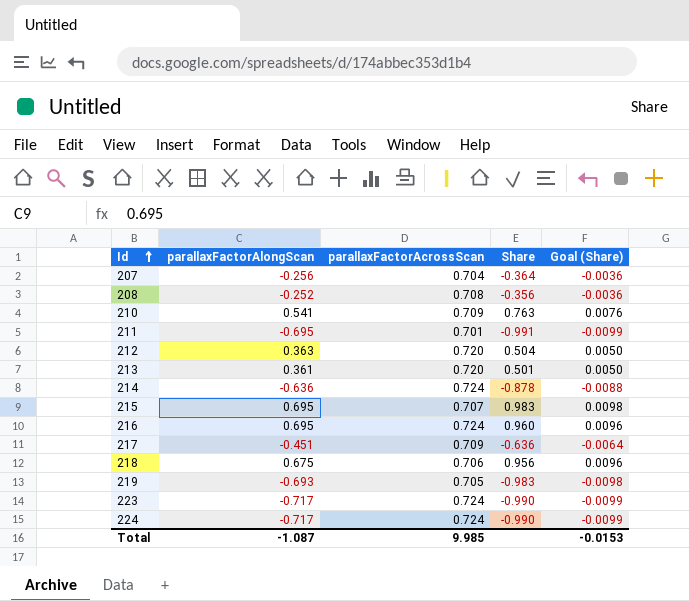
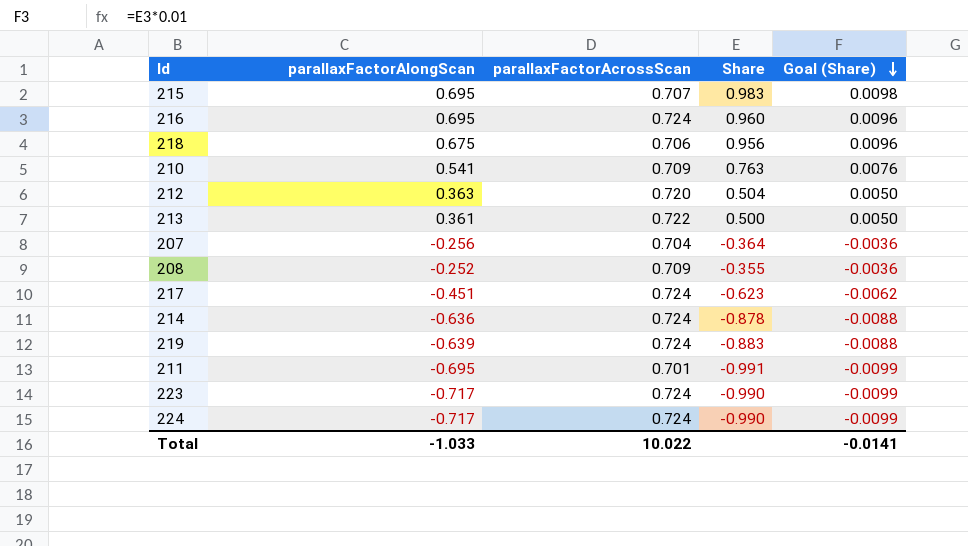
row order: Id ascending -> Goal (Share) descending
213 | parallaxFactorAcrossScan: 0.720 -> 0.722
213 | Share: 0.501 -> 0.500
208 | parallaxFactorAcrossScan: 0.708 -> 0.709
208 | Share: -0.356 -> -0.355
217 | parallaxFactorAcrossScan: 0.709 -> 0.724
217 | Share: -0.636 -> -0.623
217 | Goal (Share): -0.0064 -> -0.0062
219 | parallaxFactorAlongScan: -0.693 -> -0.639
219 | parallaxFactorAcrossScan: 0.705 -> 0.724
219 | Share: -0.983 -> -0.883
219 | Goal (Share): -0.0098 -> -0.0088
Total | parallaxFactorAlongScan: -1.087 -> -1.033
Total | parallaxFactorAcrossScan: 9.985 -> 10.022
Total | Goal (Share): -0.0153 -> -0.0141

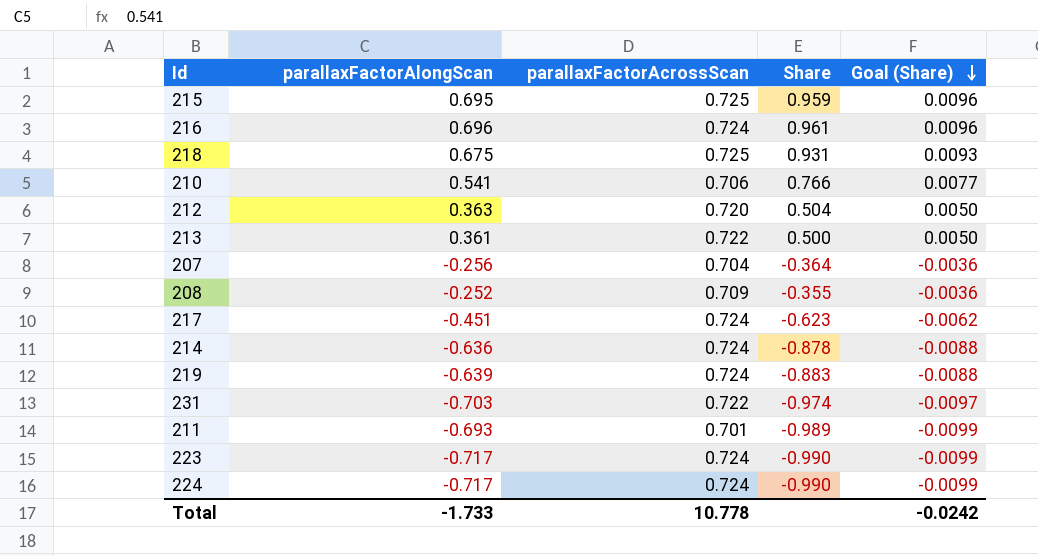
215 | parallaxFactorAcrossScan: 0.707 -> 0.725
215 | Share: 0.983 -> 0.959
215 | Goal (Share): 0.0098 -> 0.0096
216 | parallaxFactorAlongScan: 0.695 -> 0.696
216 | Share: 0.960 -> 0.961
218 | parallaxFactorAcrossScan: 0.706 -> 0.725
218 | Share: 0.956 -> 0.931
218 | Goal (Share): 0.0096 -> 0.0093
210 | parallaxFactorAcrossScan: 0.709 -> 0.706
210 | Share: 0.763 -> 0.766
210 | Goal (Share): 0.0076 -> 0.0077
row 231: none -> -0.703 | 0.722 | -0.974 | -0.0097
211 | parallaxFactorAlongScan: -0.695 -> -0.693
211 | Share: -0.991 -> -0.989
Total | parallaxFactorAlongScan: -1.033 -> -1.733
Total | parallaxFactorAcrossScan: 10.022 -> 10.778
Total | Goal (Share): -0.0141 -> -0.0242

